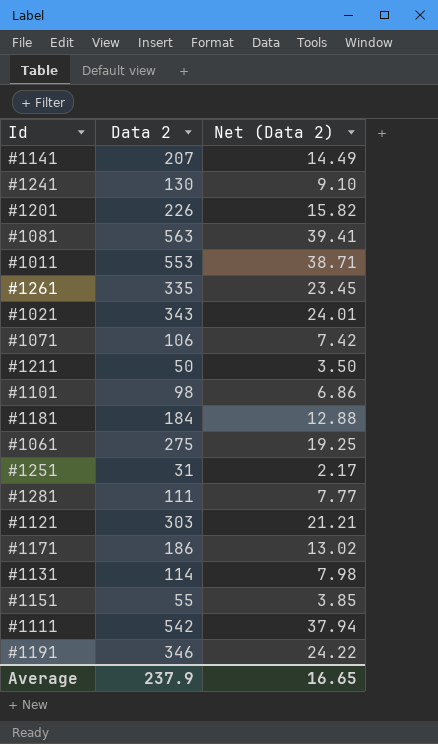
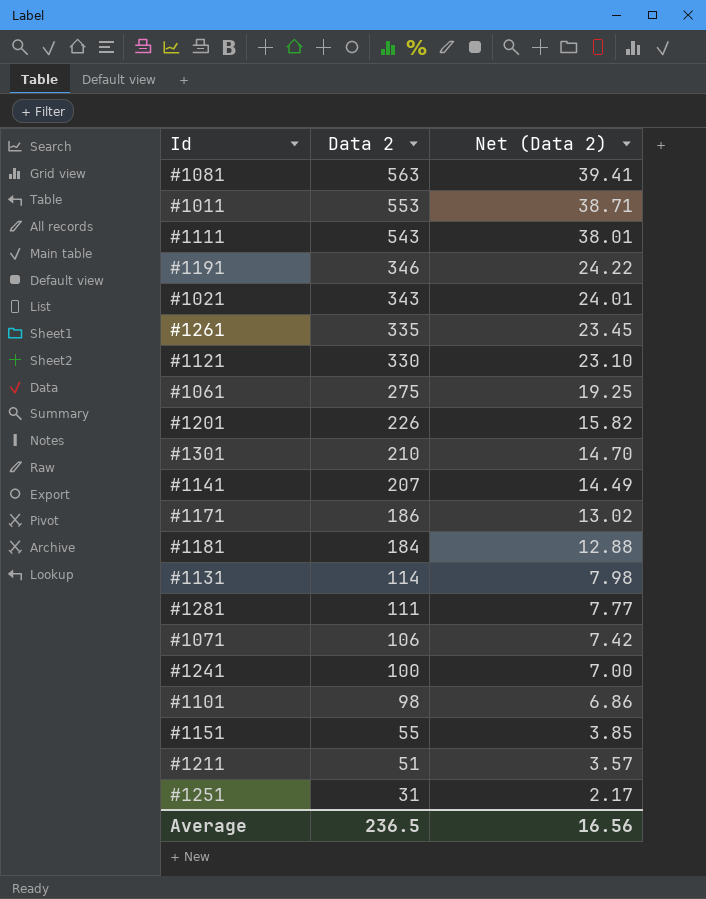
row order: none -> Data 2 descending
#1111 | Data 2: 542 -> 543
#1111 | Net (Data 2): 37.94 -> 38.01
#1121 | Data 2: 303 -> 330
#1121 | Net (Data 2): 21.21 -> 23.10
row #1301: none -> 210 | 14.70
#1241 | Data 2: 130 -> 100
#1241 | Net (Data 2): 9.10 -> 7.00
#1211 | Data 2: 50 -> 51
#1211 | Net (Data 2): 3.50 -> 3.57
Average | Data 2: 237.9 -> 236.5
Average | Net (Data 2): 16.65 -> 16.56

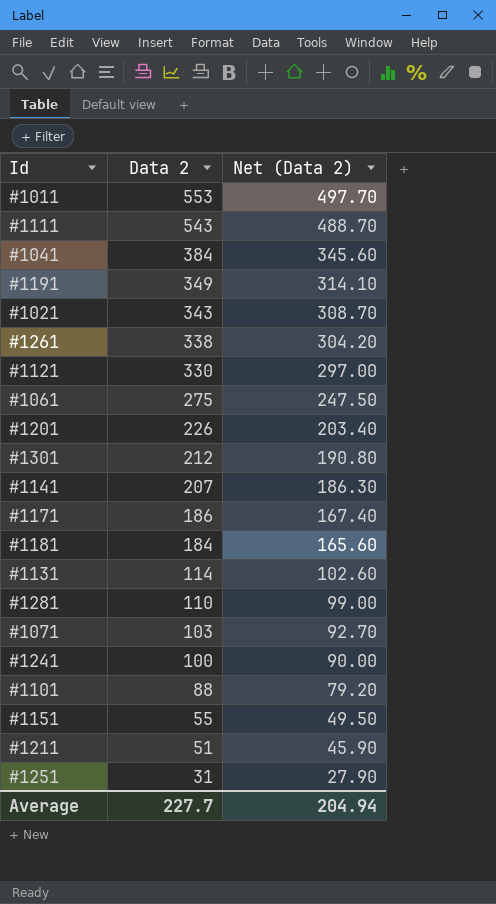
column Net (Data 2) | formula: [Data 2] * 0.07 -> [Data 2] * 0.9
row #1081: 563 | 39.41 -> none
row #1041: none -> 384 | 345.60
#1191 | Data 2: 346 -> 349
#1261 | Data 2: 335 -> 338
#1301 | Data 2: 210 -> 212
#1281 | Data 2: 111 -> 110
#1071 | Data 2: 106 -> 103
#1101 | Data 2: 98 -> 88
Average | Data 2: 236.5 -> 227.7
Average | Net (Data 2): 16.56 -> 204.94

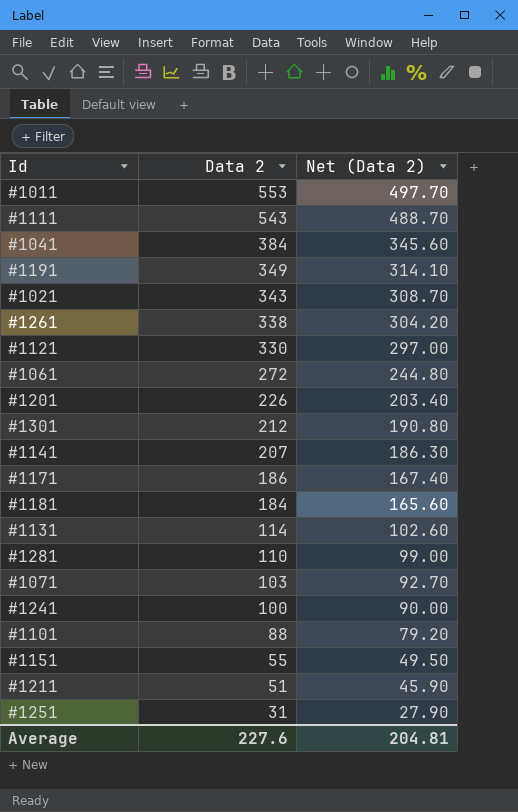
#1061 | Data 2: 275 -> 272
#1061 | Net (Data 2): 247.50 -> 244.80
Average | Data 2: 227.7 -> 227.6
Average | Net (Data 2): 204.94 -> 204.81

